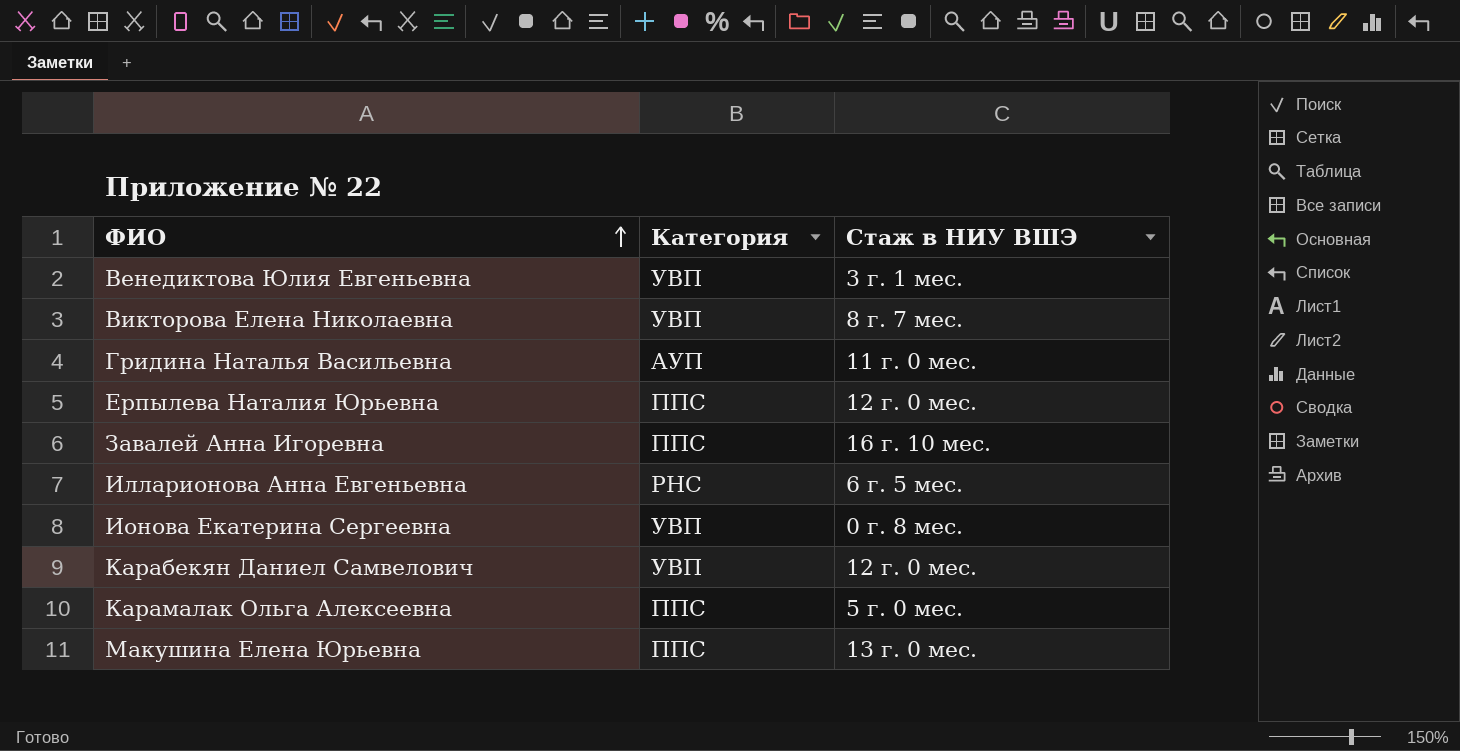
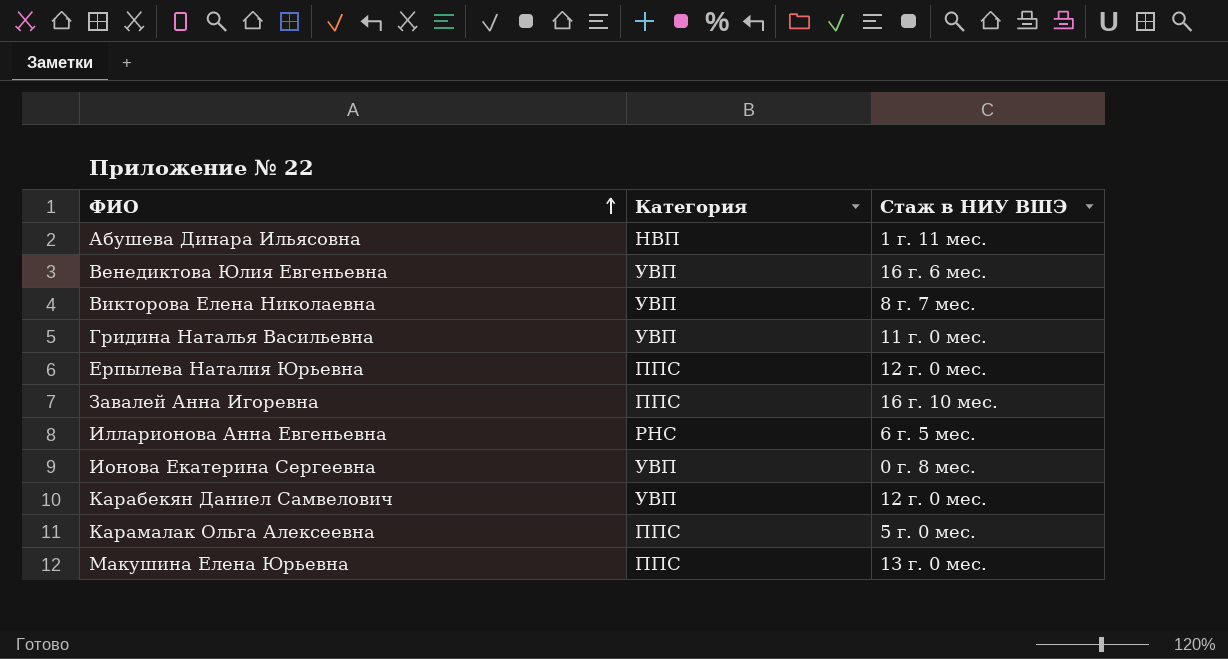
row Абушева Динара Ильясовна: none -> НВП | 1 г. 11 мес.
Венедиктова Юлия Евгеньевна | Стаж в НИУ ВШЭ: 3 г. 1 мес. -> 16 г. 6 мес.
Гридина Наталья Васильевна | Категория: АУП -> УВП

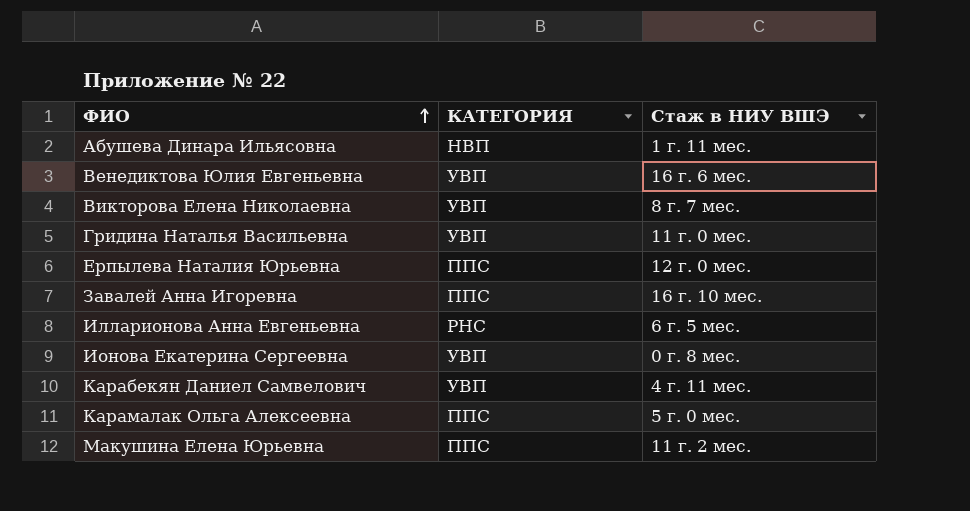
column name: Категория -> КАТЕГОРИЯ
Карабекян Даниел Самвелович | Стаж в НИУ ВШЭ: 12 г. 0 мес. -> 4 г. 11 мес.
Макушина Елена Юрьевна | Стаж в НИУ ВШЭ: 13 г. 0 мес. -> 11 г. 2 мес.

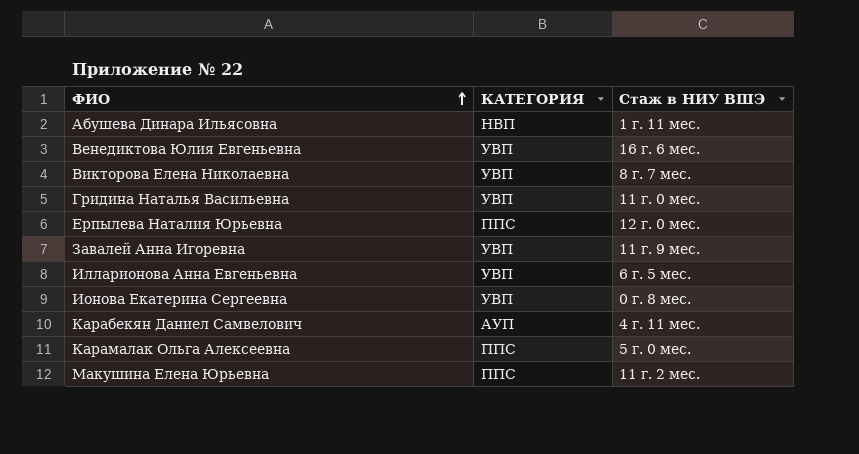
Завалей Анна Игоревна | КАТЕГОРИЯ: ППС -> УВП
Завалей Анна Игоревна | Стаж в НИУ ВШЭ: 16 г. 10 мес. -> 11 г. 9 мес.
Илларионова Анна Евгеньевна | КАТЕГОРИЯ: РНС -> УВП
Карабекян Даниел Самвелович | КАТЕГОРИЯ: УВП -> АУП

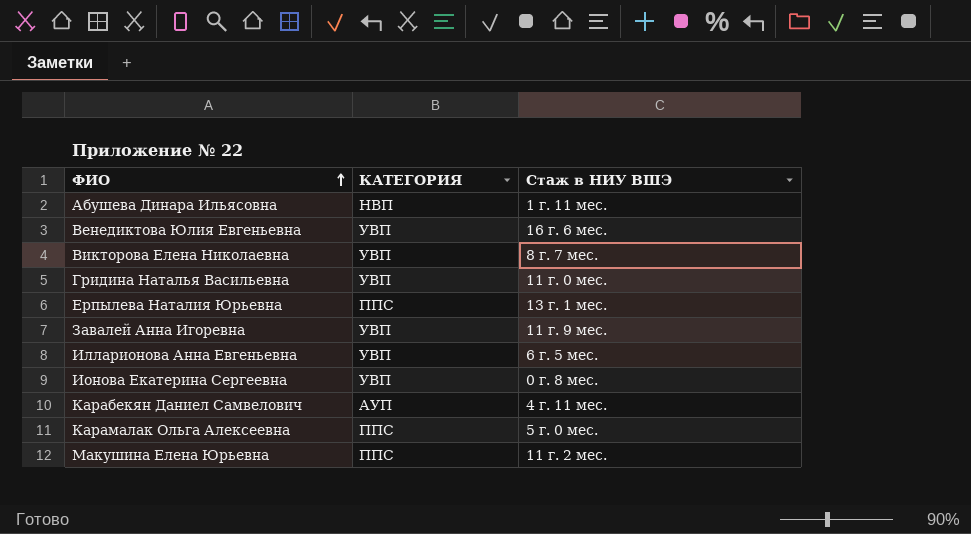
Ерпылева Наталия Юрьевна | Стаж в НИУ ВШЭ: 12 г. 0 мес. -> 13 г. 1 мес.

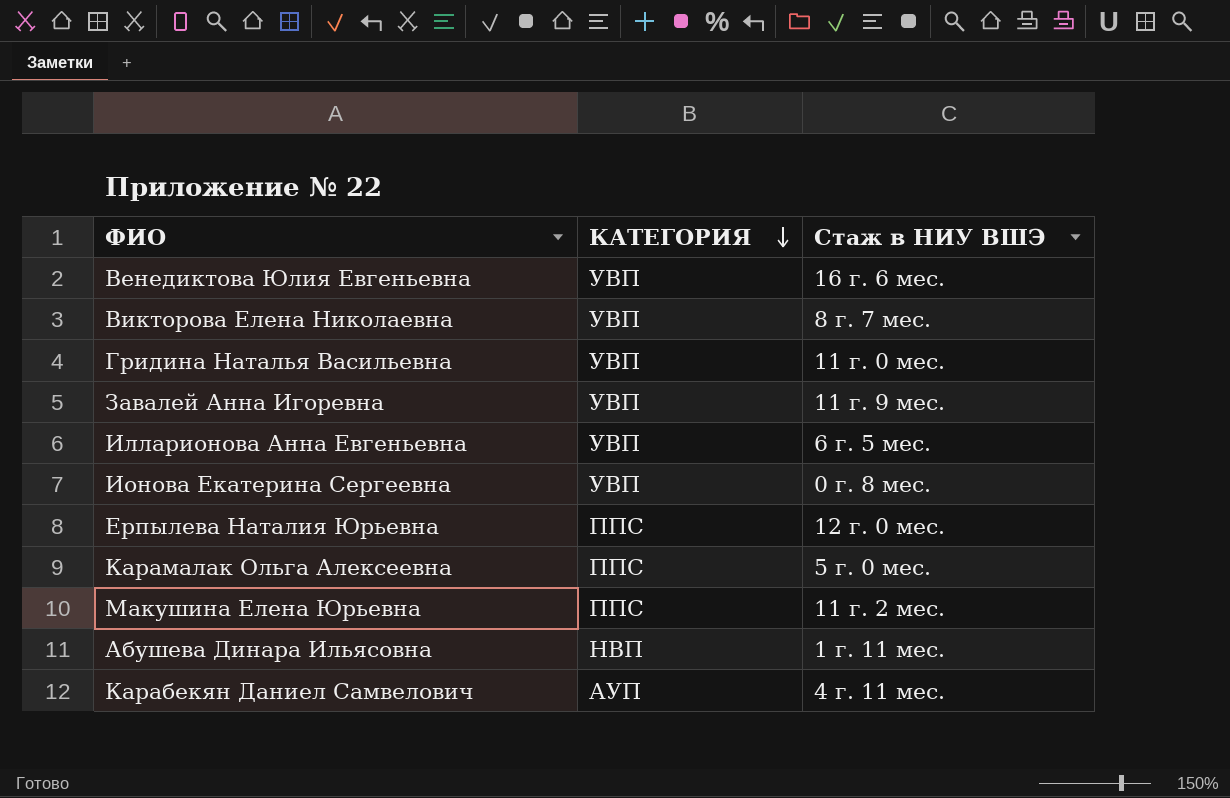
row order: ФИО ascending -> КАТЕГОРИЯ descending
Ерпылева Наталия Юрьевна | Стаж в НИУ ВШЭ: 13 г. 1 мес. -> 12 г. 0 мес.

